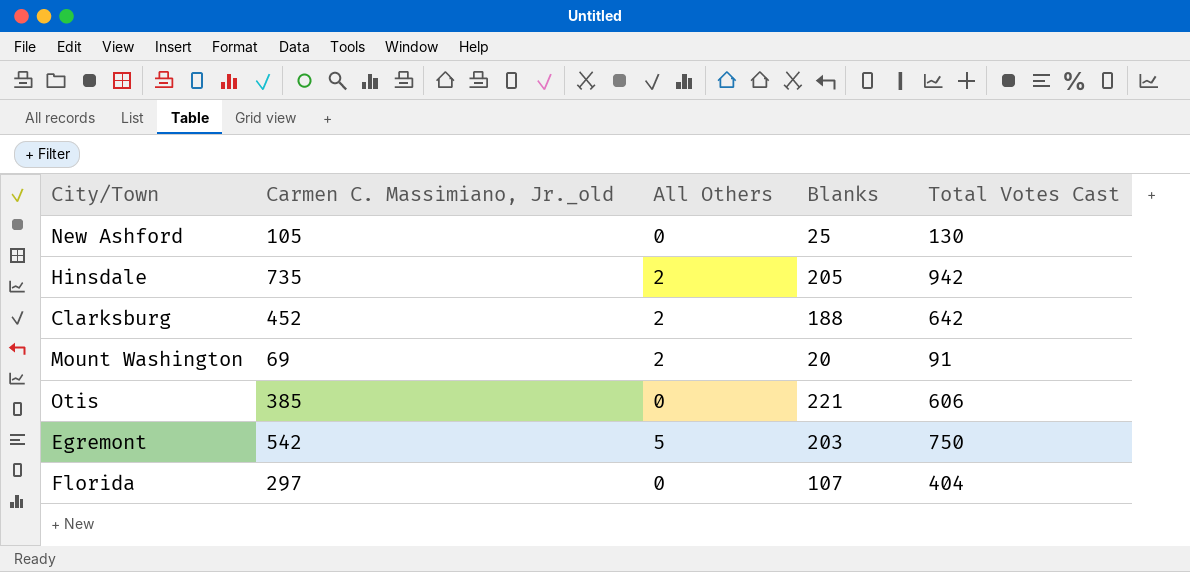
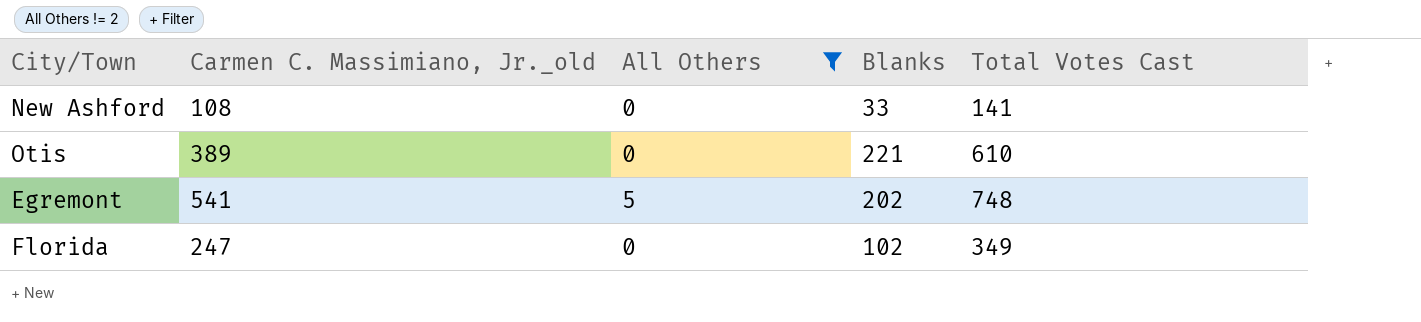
filter: none -> All Others != 2
New Ashford | Carmen C. Massimiano, Jr._old: 105 -> 108
New Ashford | Blanks: 25 -> 33
New Ashford | Total Votes Cast: 130 -> 141
Otis | Carmen C. Massimiano, Jr._old: 385 -> 389
Otis | Total Votes Cast: 606 -> 610
Egremont | Carmen C. Massimiano, Jr._old: 542 -> 541
Egremont | Blanks: 203 -> 202
Egremont | Total Votes Cast: 750 -> 748
Florida | Carmen C. Massimiano, Jr._old: 297 -> 247
Florida | Blanks: 107 -> 102
Florida | Total Votes Cast: 404 -> 349

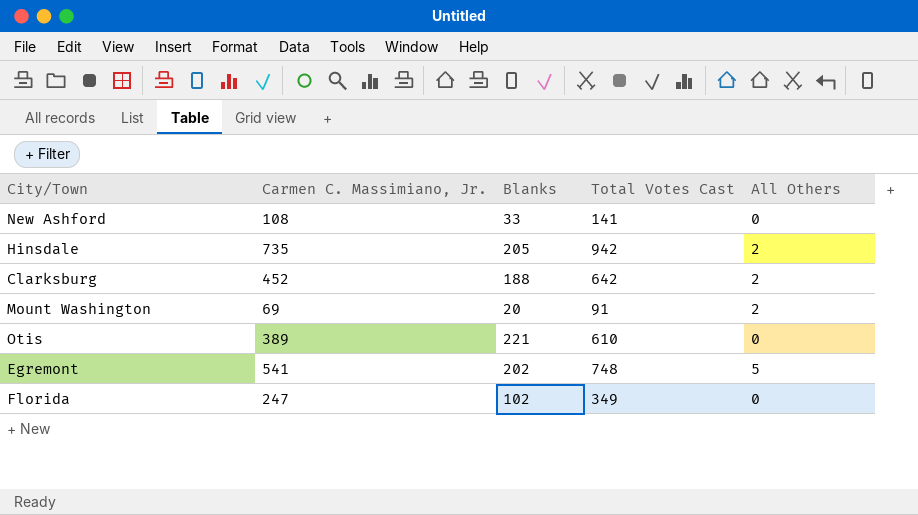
filter: All Others != 2 -> none
column name: Carmen C. Massimiano, Jr._old -> Carmen C. Massimiano, Jr.
column All Others | position: 3 -> 5

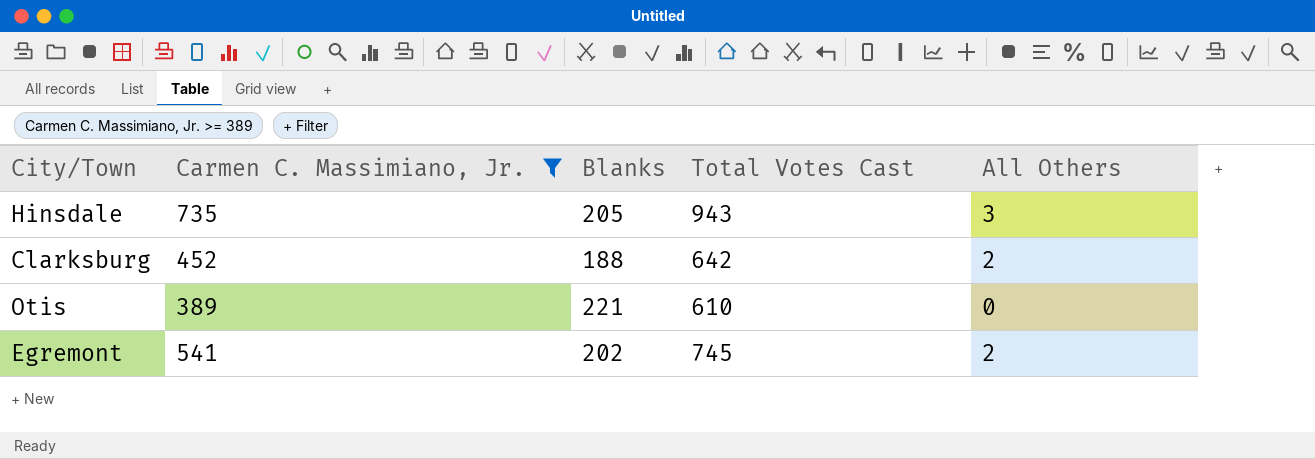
filter: none -> Carmen C. Massimiano, Jr. >= 389
Hinsdale | Total Votes Cast: 942 -> 943
Hinsdale | All Others: 2 -> 3
Egremont | Total Votes Cast: 748 -> 745
Egremont | All Others: 5 -> 2

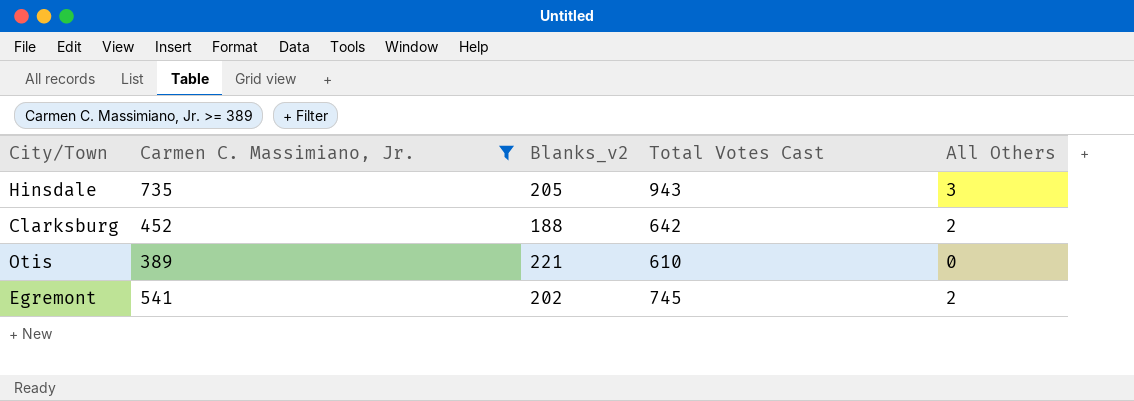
column name: Blanks -> Blanks_v2

